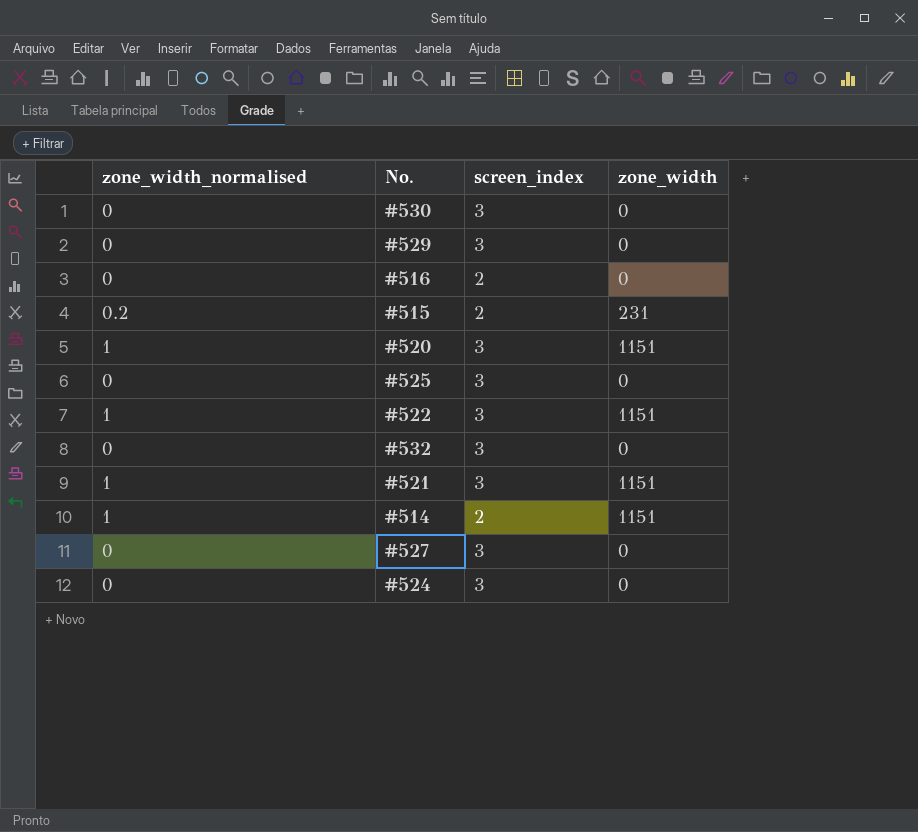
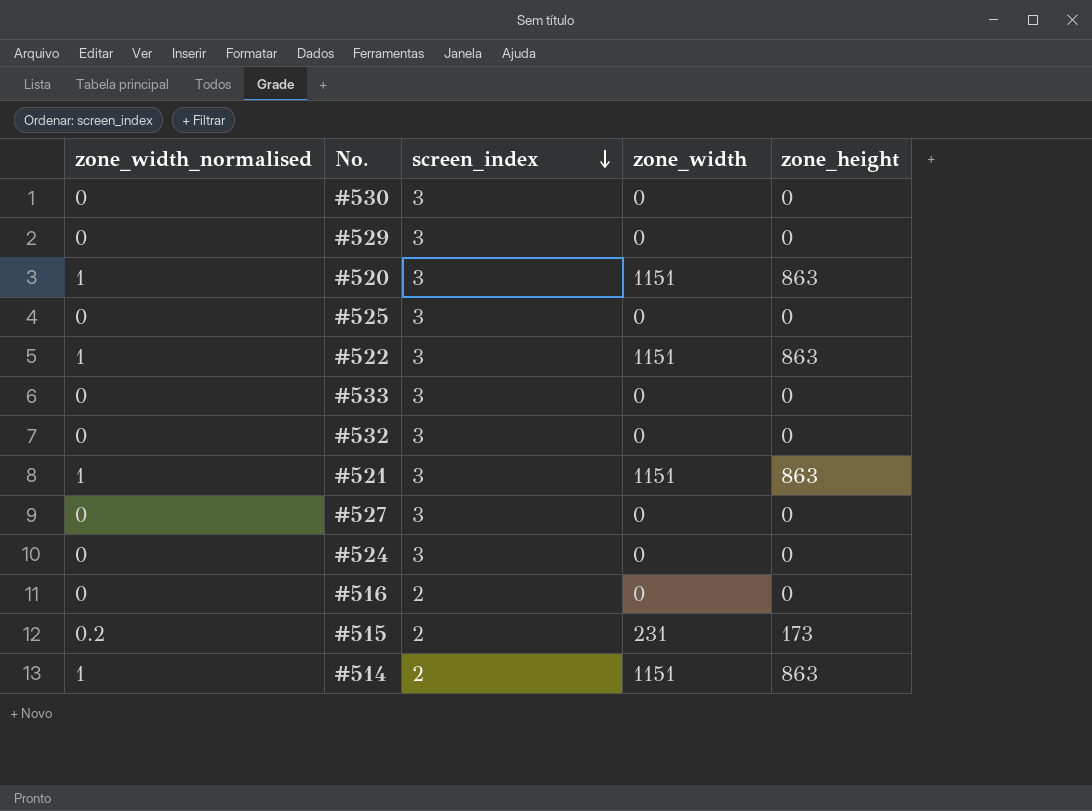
row order: none -> screen_index descending
column zone_height | position: none -> 5
row #533: none -> 0 | 3 | 0 | 0

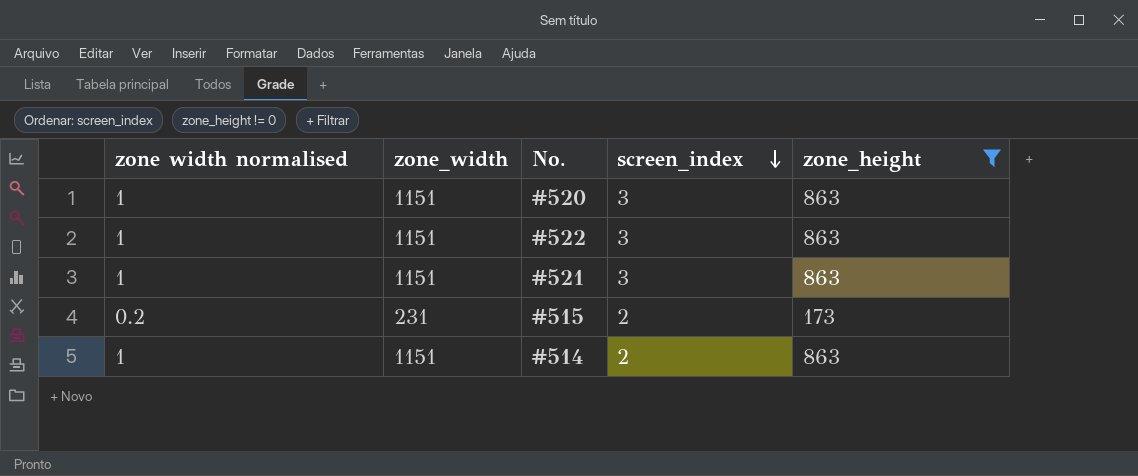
filter: none -> zone_height != 0
column name: zone_width_normalised -> zone width normalised
column zone_width | position: 4 -> 2

